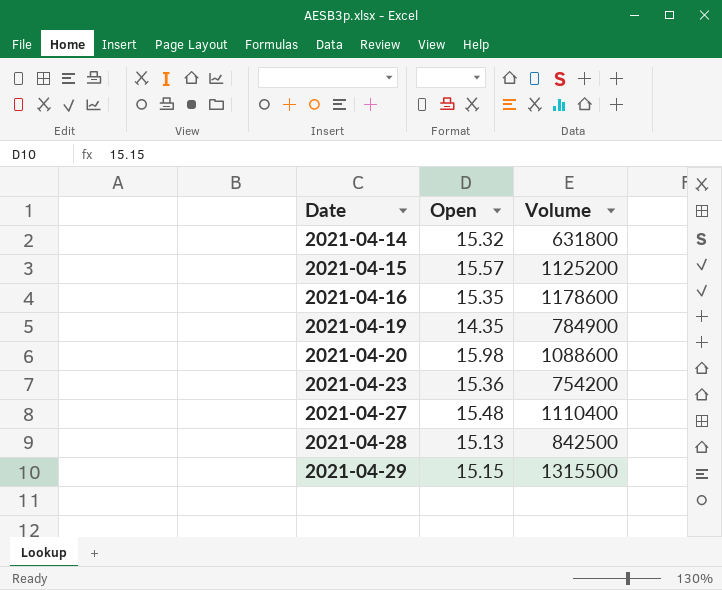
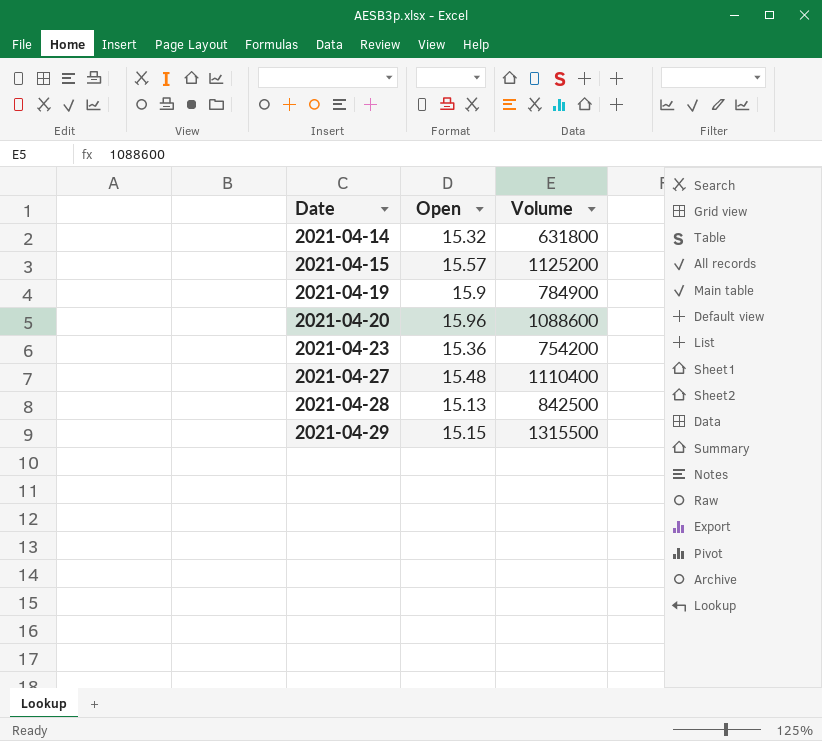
row 2021-04-16: 15.35 | 1178600 -> none
2021-04-19 | Open: 14.35 -> 15.9
2021-04-20 | Open: 15.98 -> 15.96

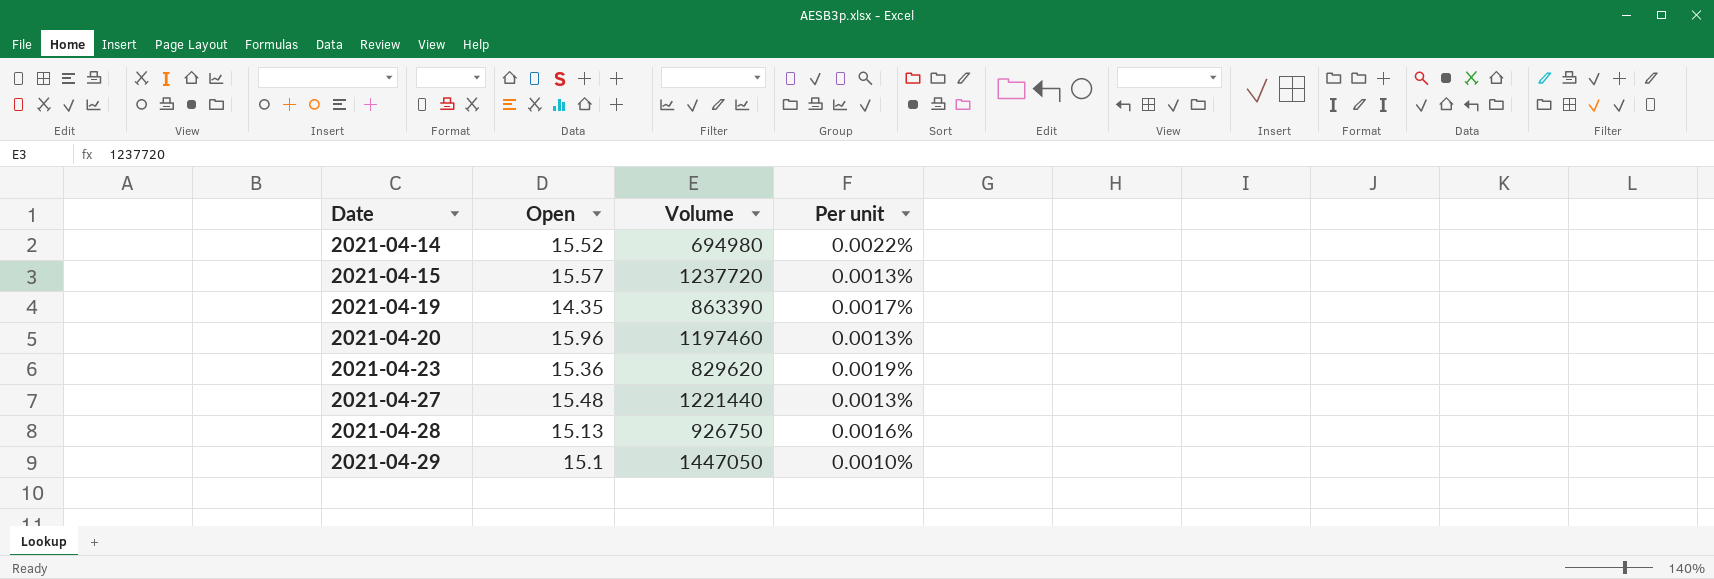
column Per unit | formula: none -> [Open] / [Volume]
2021-04-14 | Open: 15.32 -> 15.52
2021-04-14 | Volume: 631800 -> 694980
2021-04-15 | Volume: 1125200 -> 1237720
2021-04-19 | Open: 15.9 -> 14.35
2021-04-19 | Volume: 784900 -> 863390
2021-04-20 | Volume: 1088600 -> 1197460
2021-04-23 | Volume: 754200 -> 829620
2021-04-27 | Volume: 1110400 -> 1221440
2021-04-28 | Volume: 842500 -> 926750
2021-04-29 | Open: 15.15 -> 15.1
2021-04-29 | Volume: 1315500 -> 1447050

